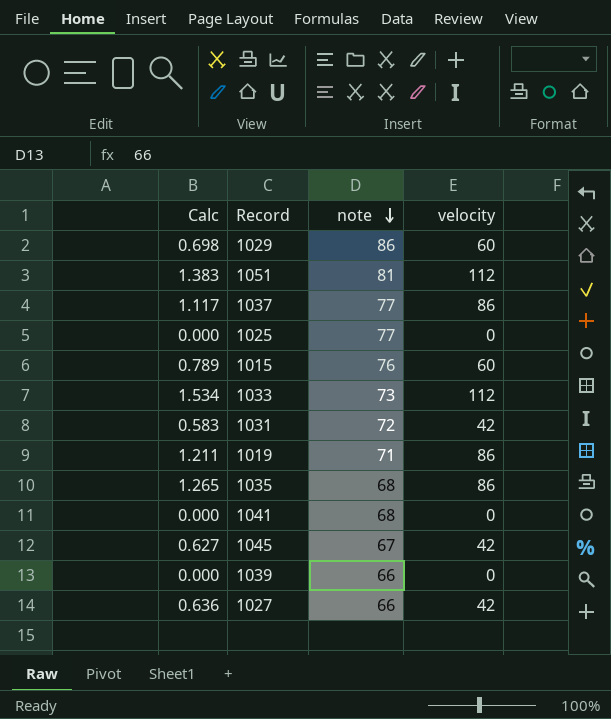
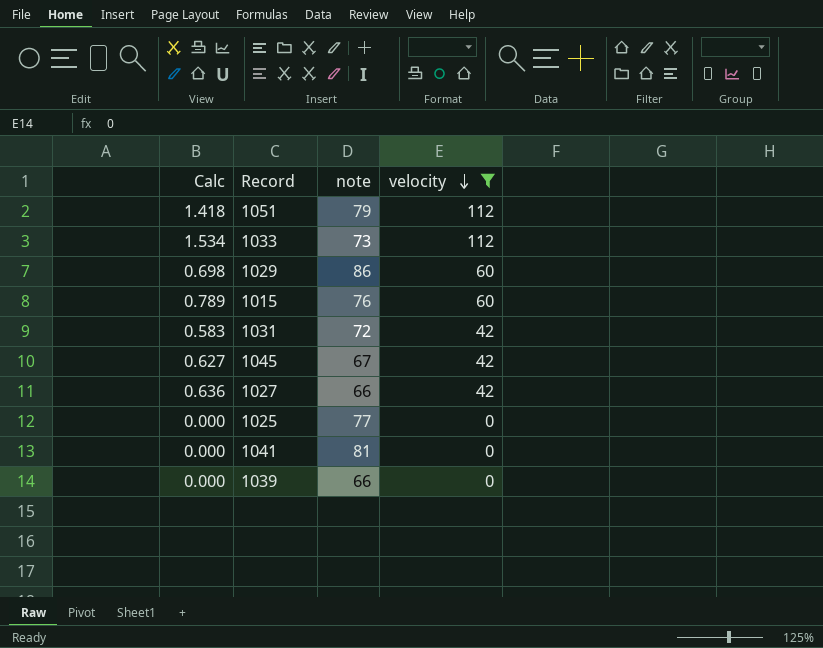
filter: none -> velocity != 86
row order: note descending -> velocity descending
1051 | Calc: 1.383 -> 1.418
1051 | note: 81 -> 79
1041 | note: 68 -> 81

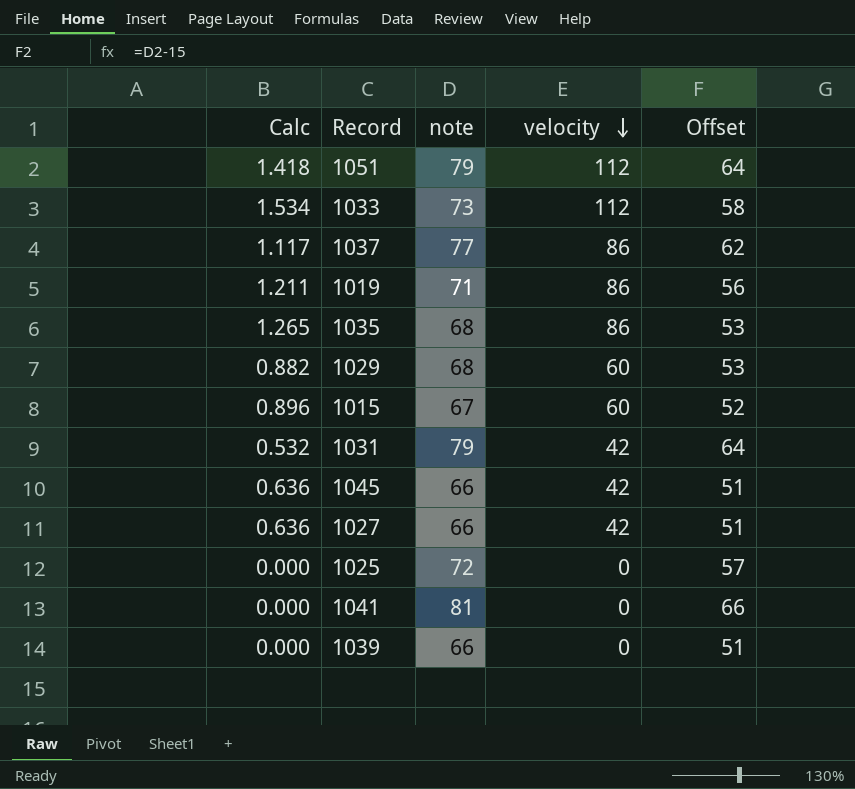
filter: velocity != 86 -> none
column Offset | formula: none -> [note] - 15
1029 | Calc: 0.698 -> 0.882
1029 | note: 86 -> 68
1015 | Calc: 0.789 -> 0.896
1015 | note: 76 -> 67
1031 | Calc: 0.583 -> 0.532
1031 | note: 72 -> 79
1045 | Calc: 0.627 -> 0.636
1045 | note: 67 -> 66
1025 | note: 77 -> 72

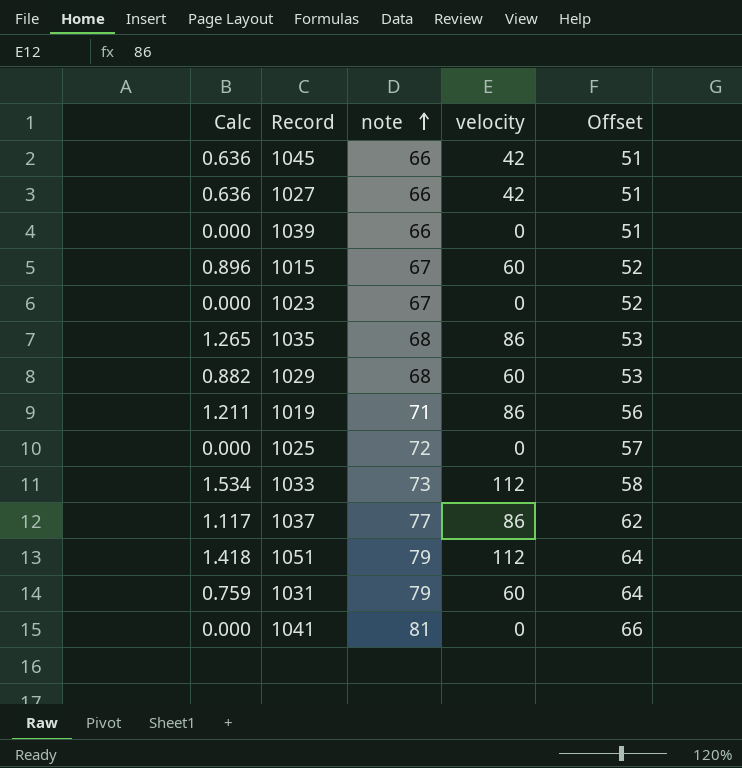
row order: velocity descending -> note ascending
row 1023: none -> 0.000 | 67 | 0 | 52
1031 | Calc: 0.532 -> 0.759
1031 | velocity: 42 -> 60

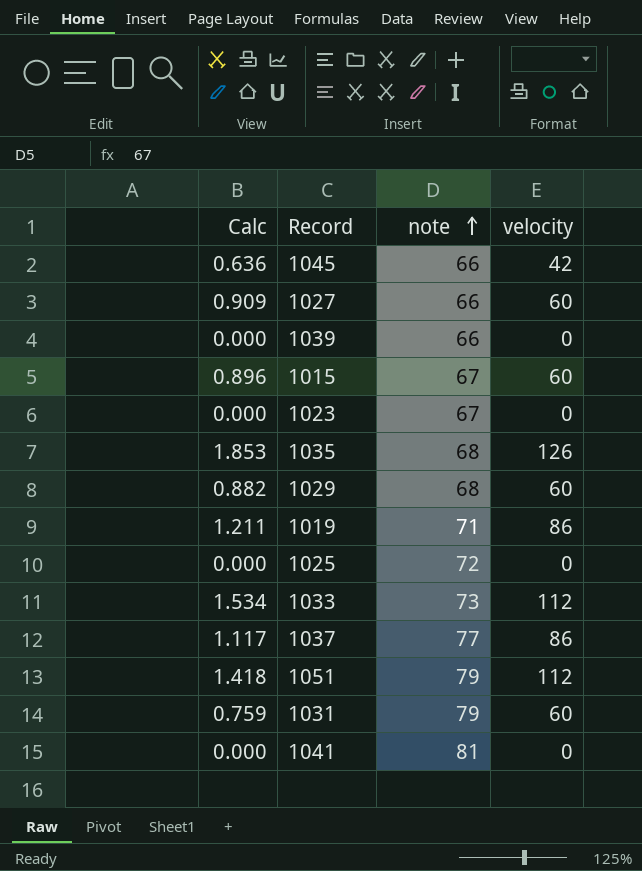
column Offset | formula: [note] - 15 -> none
1027 | Calc: 0.636 -> 0.909
1027 | velocity: 42 -> 60
1035 | Calc: 1.265 -> 1.853
1035 | velocity: 86 -> 126

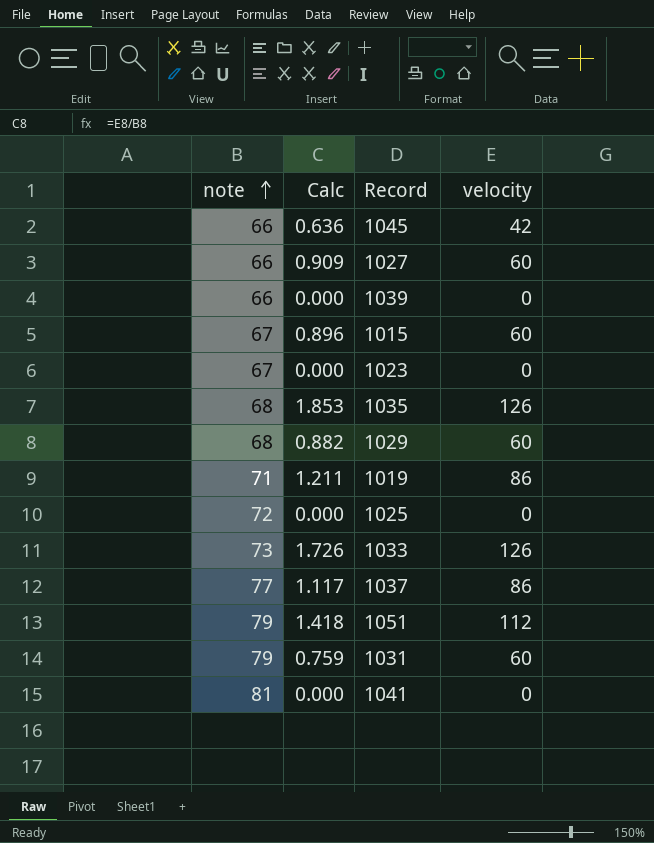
column note | position: 3 -> 1
1033 | Calc: 1.534 -> 1.726
1033 | velocity: 112 -> 126

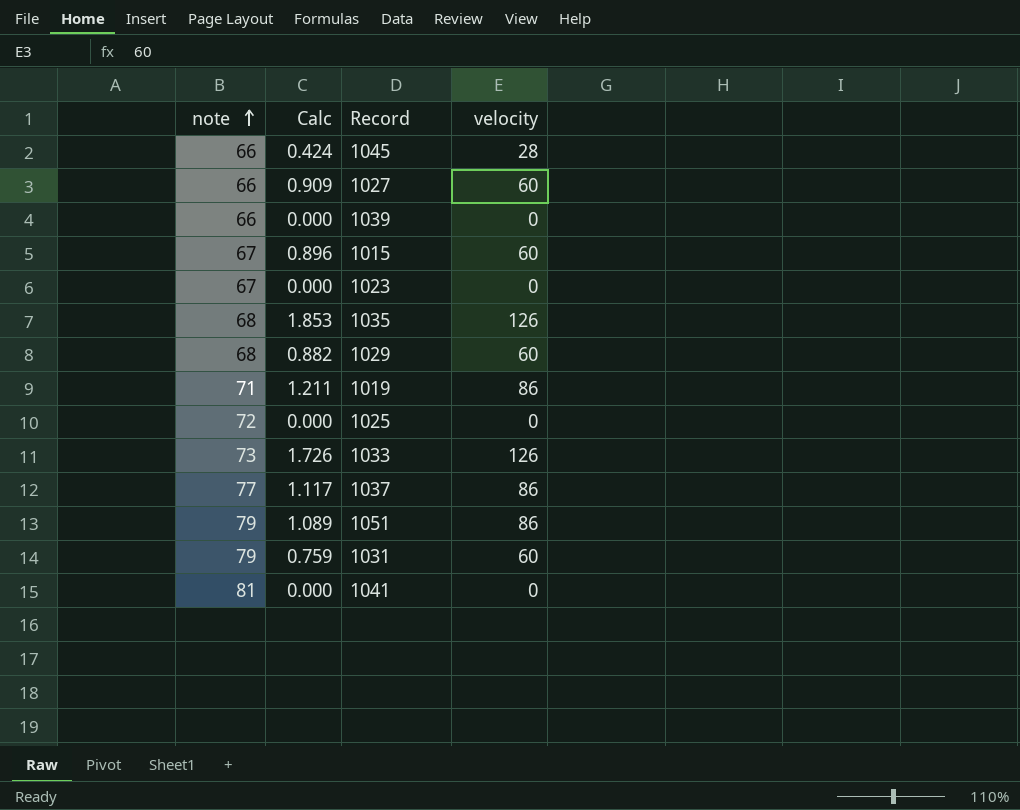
1045 | Calc: 0.636 -> 0.424
1045 | velocity: 42 -> 28
1051 | Calc: 1.418 -> 1.089
1051 | velocity: 112 -> 86

